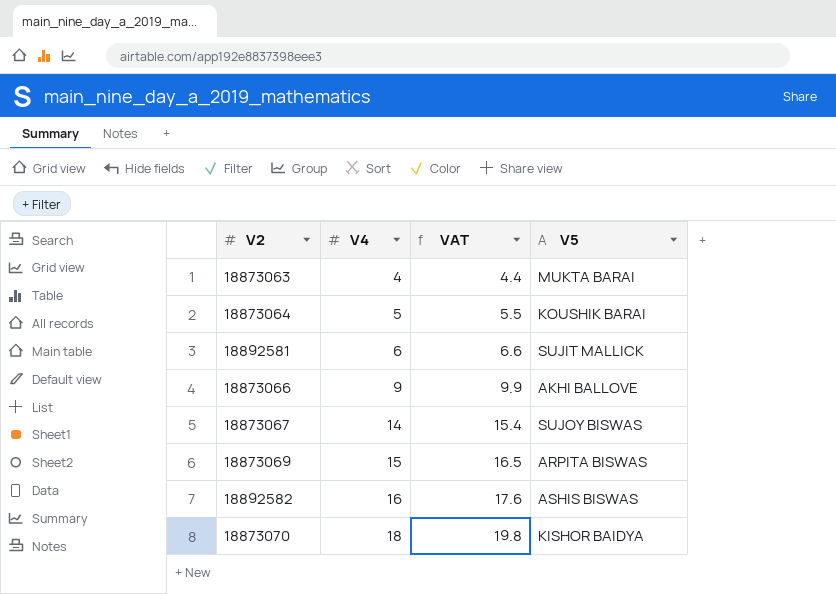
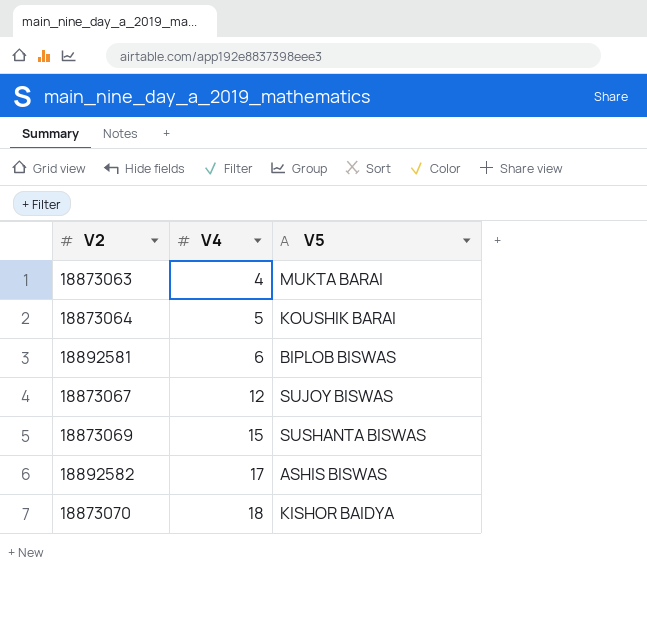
column VAT | formula: [V4] * 1.1 -> none
row 18873066: 9 | 9.9 | AKHI BALLOVE -> none
18892581 | V5: SUJIT MALLICK -> BIPLOB BISWAS
18873067 | V4: 14 -> 12
18873069 | V5: ARPITA BISWAS -> SUSHANTA BISWAS
18892582 | V4: 16 -> 17

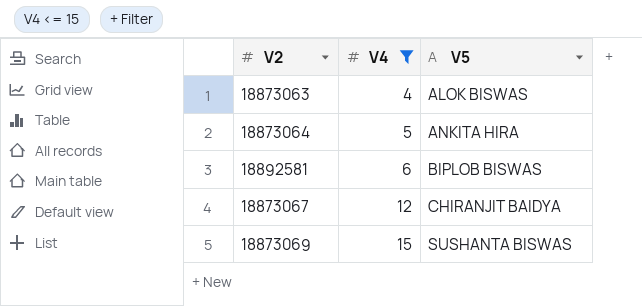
filter: none -> V4 <= 15
18873063 | V5: MUKTA BARAI -> ALOK BISWAS
18873064 | V5: KOUSHIK BARAI -> ANKITA HIRA
18873067 | V5: SUJOY BISWAS -> CHIRANJIT BAIDYA

